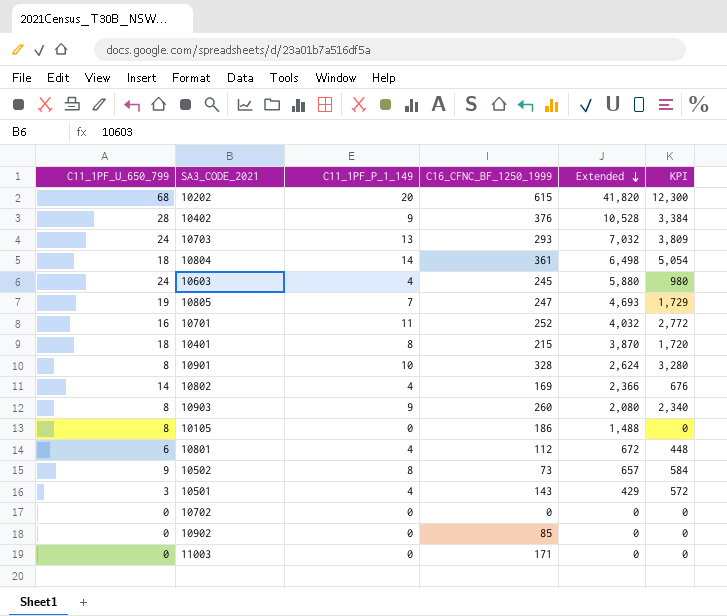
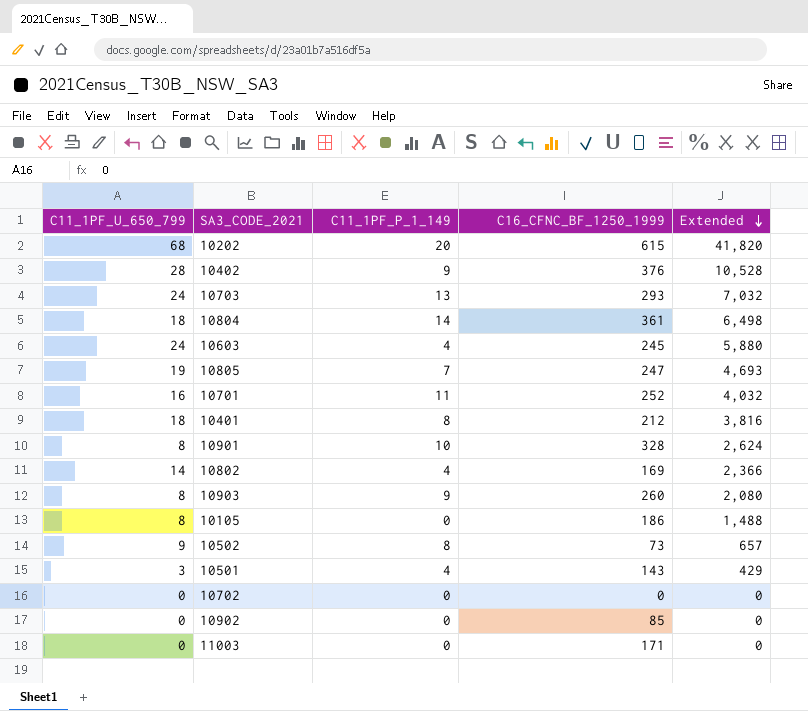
column KPI | formula: [C11_1PF_P_1_149] * [C16_CFNC_BF_1250_1999] -> none
row 10801: 6 | 4 | 112 | 672 | 448 -> none
10401 | C16_CFNC_BF_1250_1999: 215 -> 212
10401 | Extended: 3,870 -> 3,816

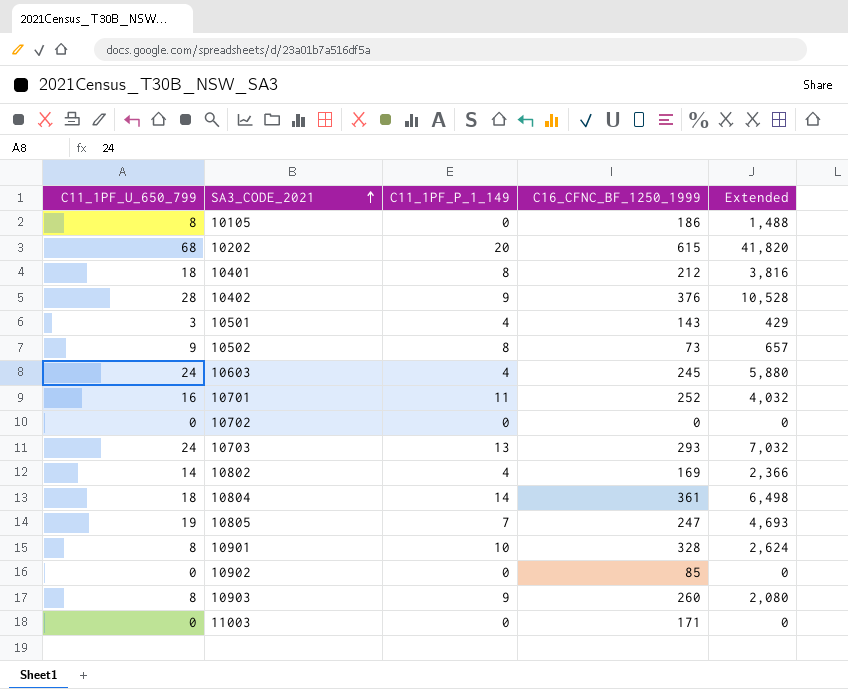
row order: Extended descending -> SA3_CODE_2021 ascending

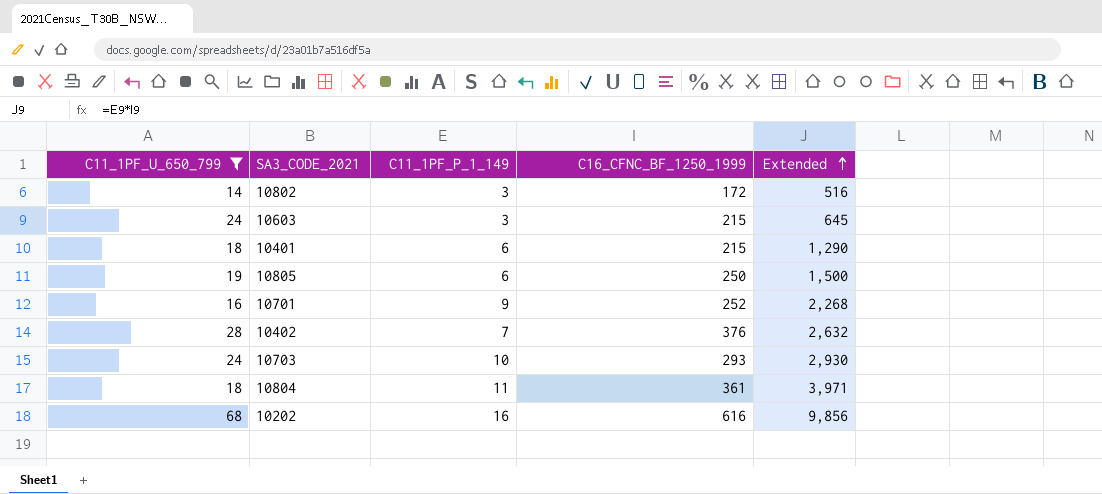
filter: none -> C11_1PF_U_650_799 >= 14
row order: SA3_CODE_2021 ascending -> Extended ascending
column Extended | formula: [C11_1PF_U_650_799] * [C16_CFNC_BF_1250_1999] -> [C11_1PF_P_1_149] * [C16_CFNC_BF_1250_1999]
10802 | C11_1PF_P_1_149: 4 -> 3
10802 | C16_CFNC_BF_1250_1999: 169 -> 172
10603 | C11_1PF_P_1_149: 4 -> 3
10603 | C16_CFNC_BF_1250_1999: 245 -> 215
10401 | C11_1PF_P_1_149: 8 -> 6
10401 | C16_CFNC_BF_1250_1999: 212 -> 215
10805 | C11_1PF_P_1_149: 7 -> 6
10805 | C16_CFNC_BF_1250_1999: 247 -> 250
10701 | C11_1PF_P_1_149: 11 -> 9
10402 | C11_1PF_P_1_149: 9 -> 7
10703 | C11_1PF_P_1_149: 13 -> 10
10804 | C11_1PF_P_1_149: 14 -> 11
10202 | C11_1PF_P_1_149: 20 -> 16
10202 | C16_CFNC_BF_1250_1999: 615 -> 616

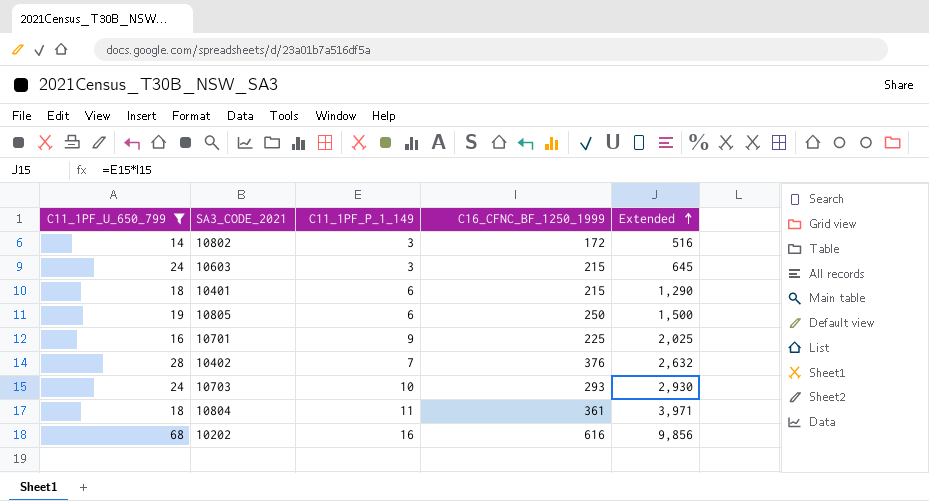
10701 | C16_CFNC_BF_1250_1999: 252 -> 225
10701 | Extended: 2,268 -> 2,025

